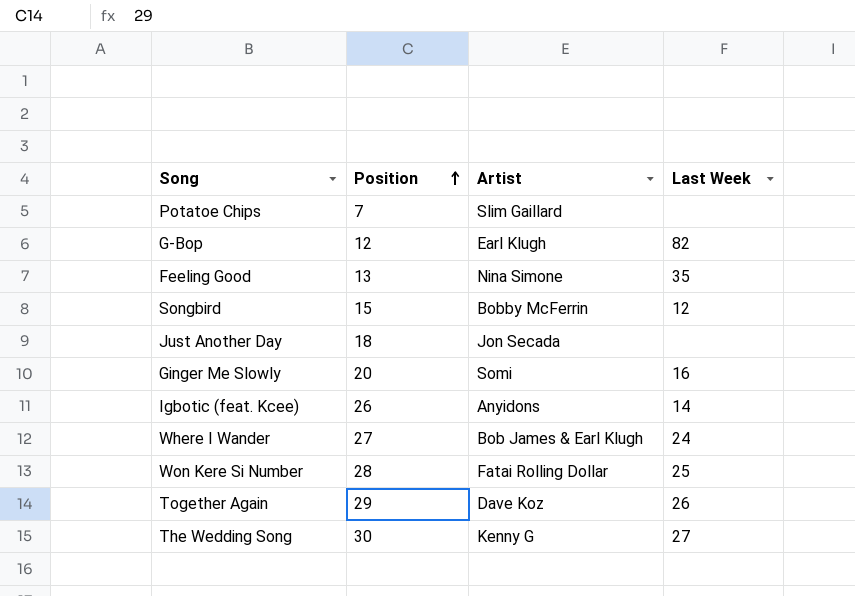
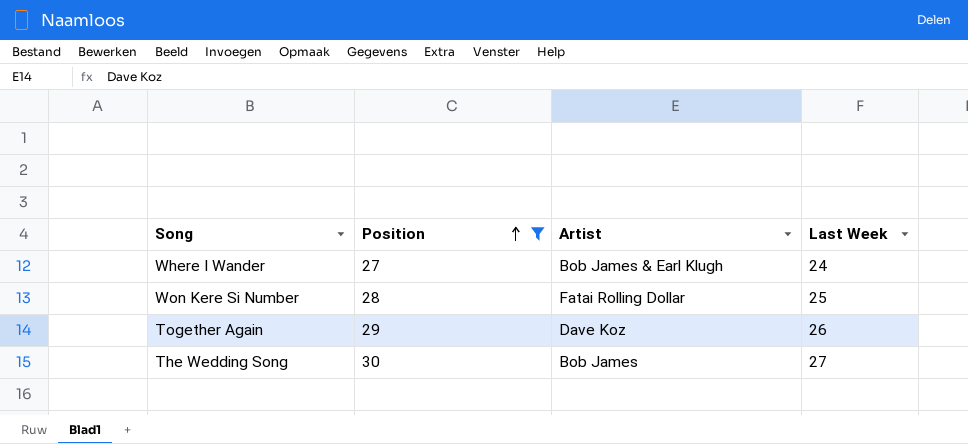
filter: none -> Position >= 27
The Wedding Song | Artist: Kenny G -> Bob James

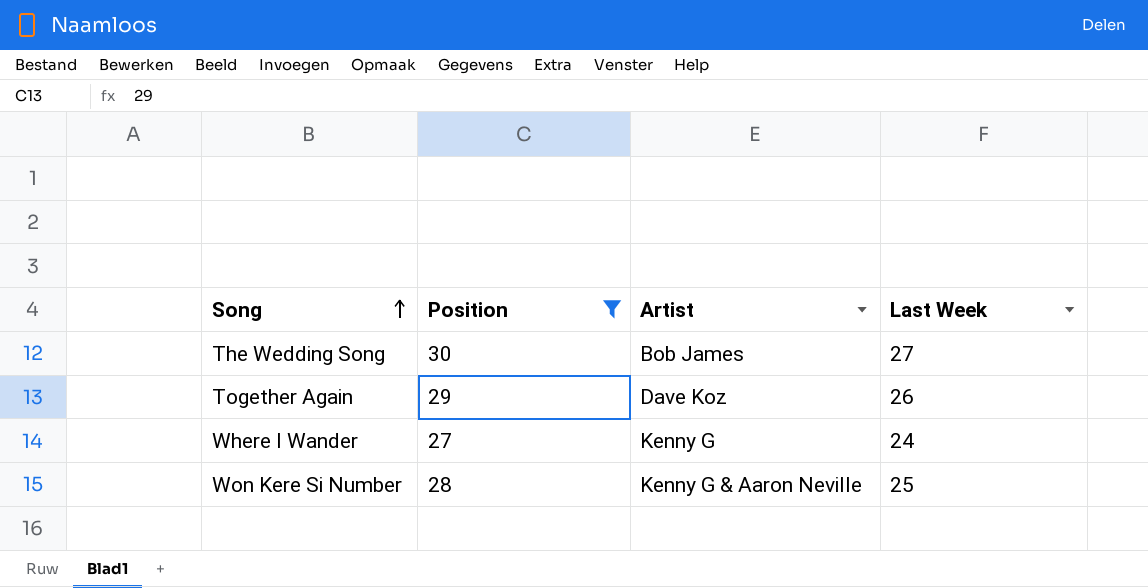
row order: Position ascending -> Song ascending
Where I Wander | Artist: Bob James & Earl Klugh -> Kenny G
Won Kere Si Number | Artist: Fatai Rolling Dollar -> Kenny G & Aaron Neville

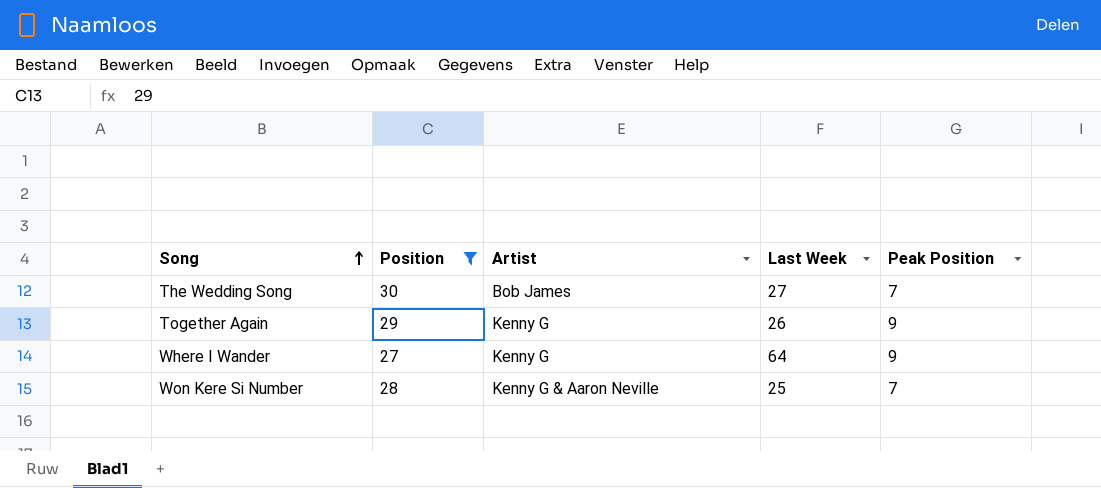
column Peak Position | position: none -> 5
Together Again | Artist: Dave Koz -> Kenny G
Where I Wander | Last Week: 24 -> 64

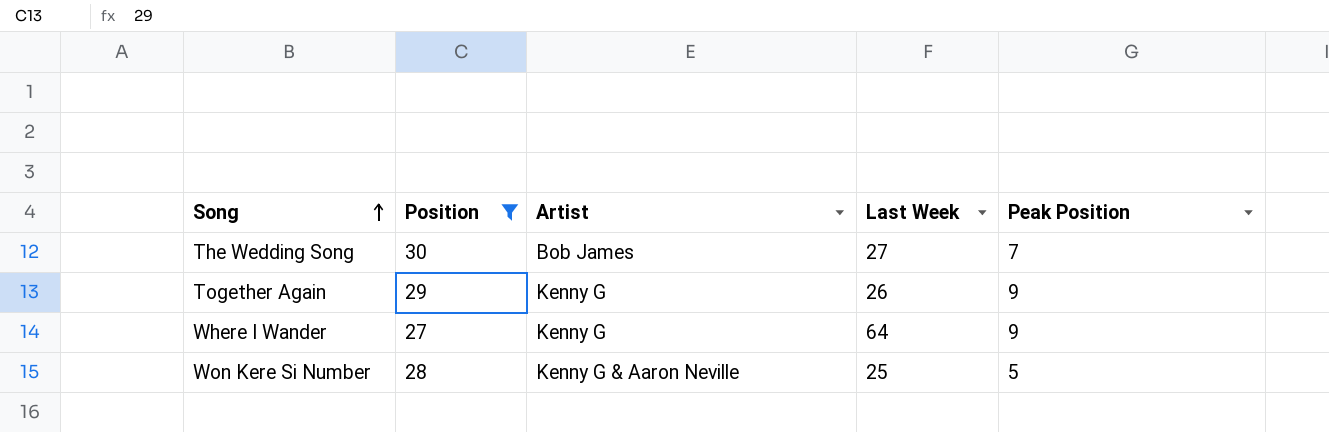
Won Kere Si Number | Peak Position: 7 -> 5

